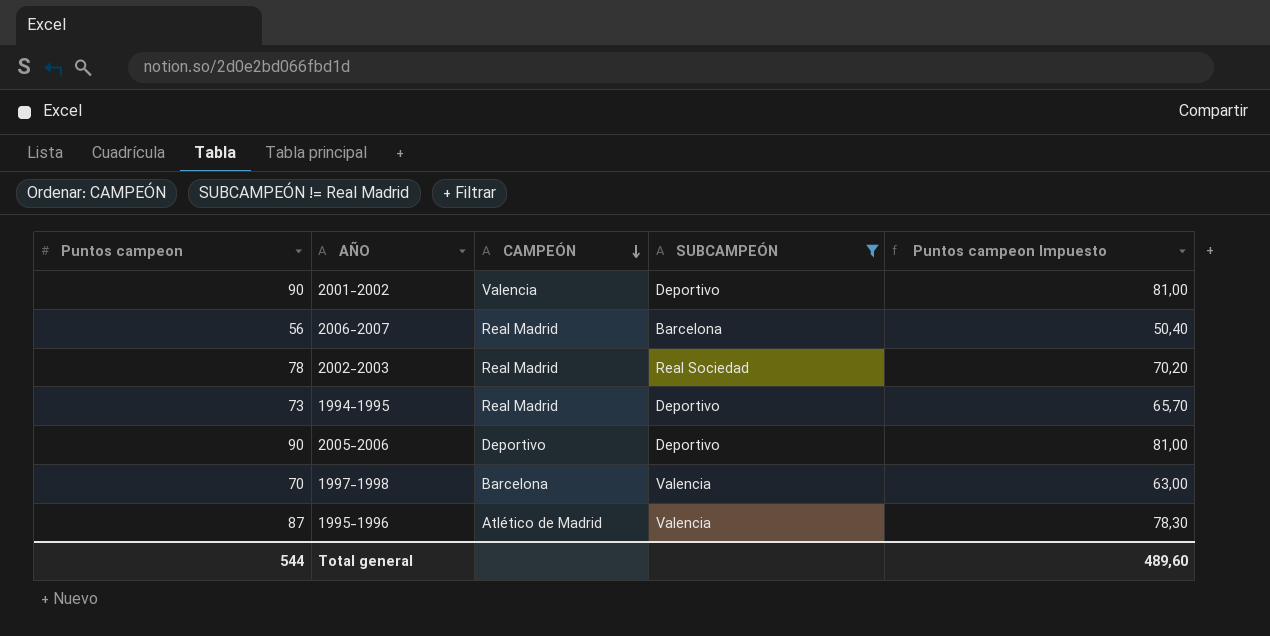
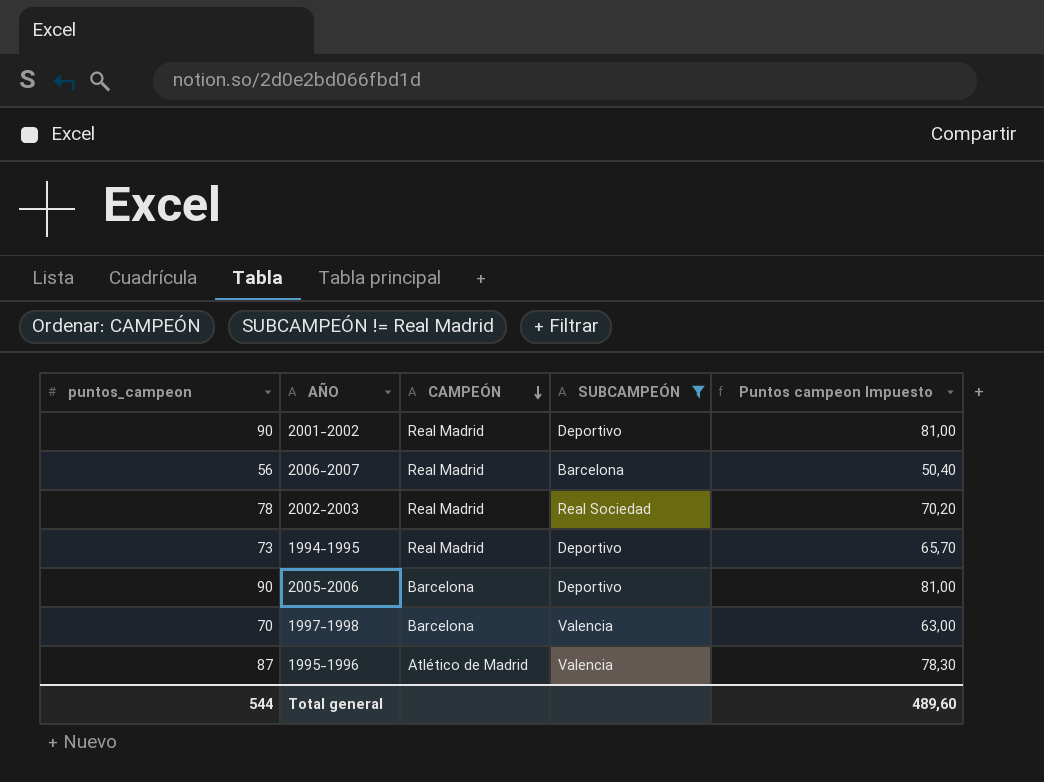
column name: Puntos campeon -> puntos_campeon
2001-2002 | CAMPEÓN: Valencia -> Real Madrid
2005-2006 | CAMPEÓN: Deportivo -> Barcelona

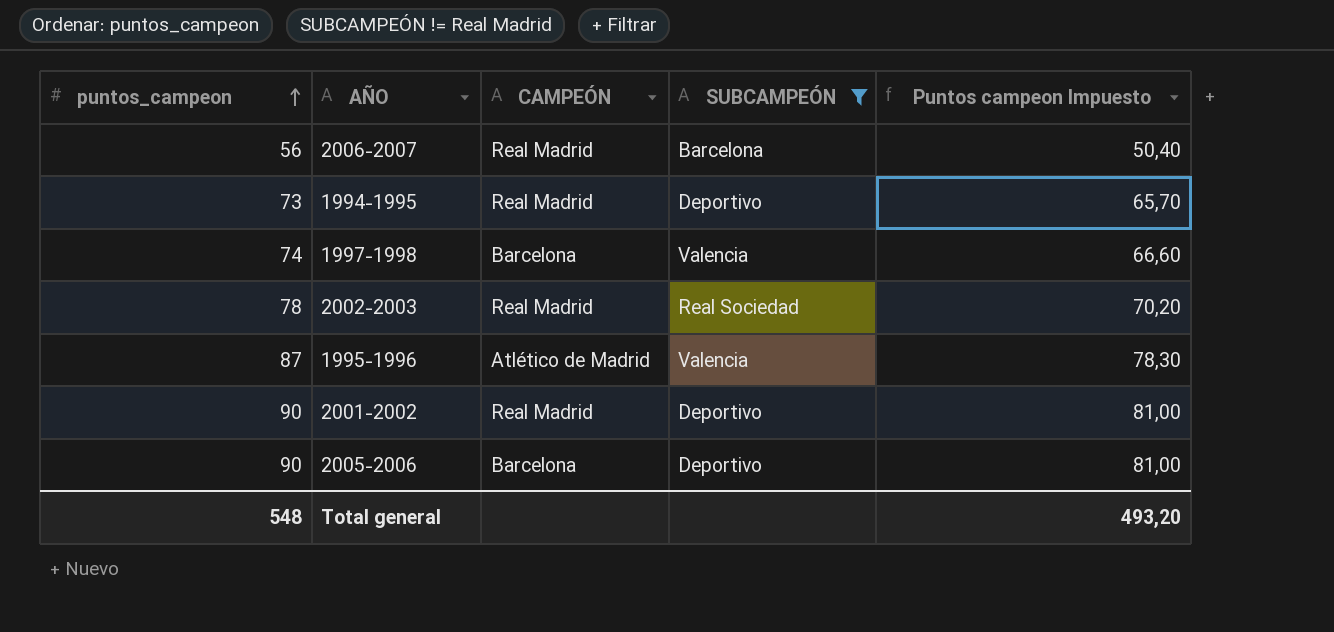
row order: CAMPEÓN descending -> puntos_campeon ascending
1997-1998 | puntos_campeon: 70 -> 74
1997-1998 | Puntos campeon Impuesto: 63,00 -> 66,60
Total general | puntos_campeon: 544 -> 548
Total general | Puntos campeon Impuesto: 489,60 -> 493,20

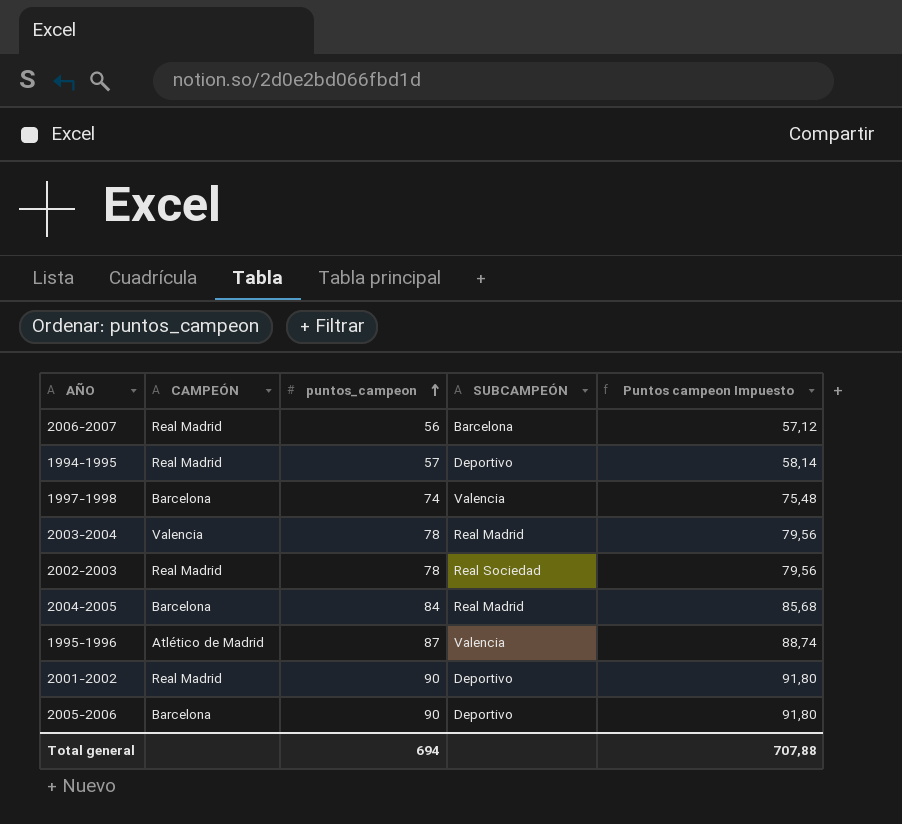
filter: SUBCAMPEÓN != Real Madrid -> none
column puntos_campeon | position: 1 -> 3
column Puntos campeon Impuesto | formula: [puntos_campeon] * 0,9 -> [puntos_campeon] * 1,02
1994-1995 | puntos_campeon: 73 -> 57
Total general | puntos_campeon: 548 -> 694
Total general | Puntos campeon Impuesto: 493,20 -> 707,88

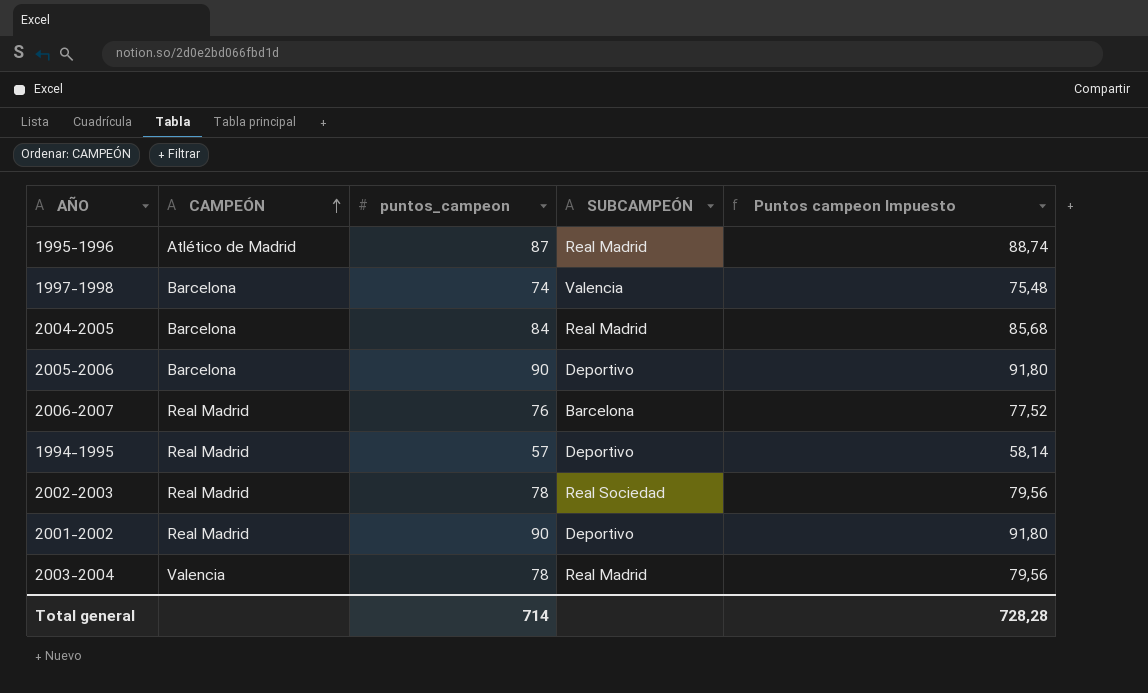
row order: puntos_campeon ascending -> CAMPEÓN ascending
1995-1996 | SUBCAMPEÓN: Valencia -> Real Madrid
2006-2007 | puntos_campeon: 56 -> 76
2006-2007 | Puntos campeon Impuesto: 57,12 -> 77,52
Total general | puntos_campeon: 694 -> 714
Total general | Puntos campeon Impuesto: 707,88 -> 728,28

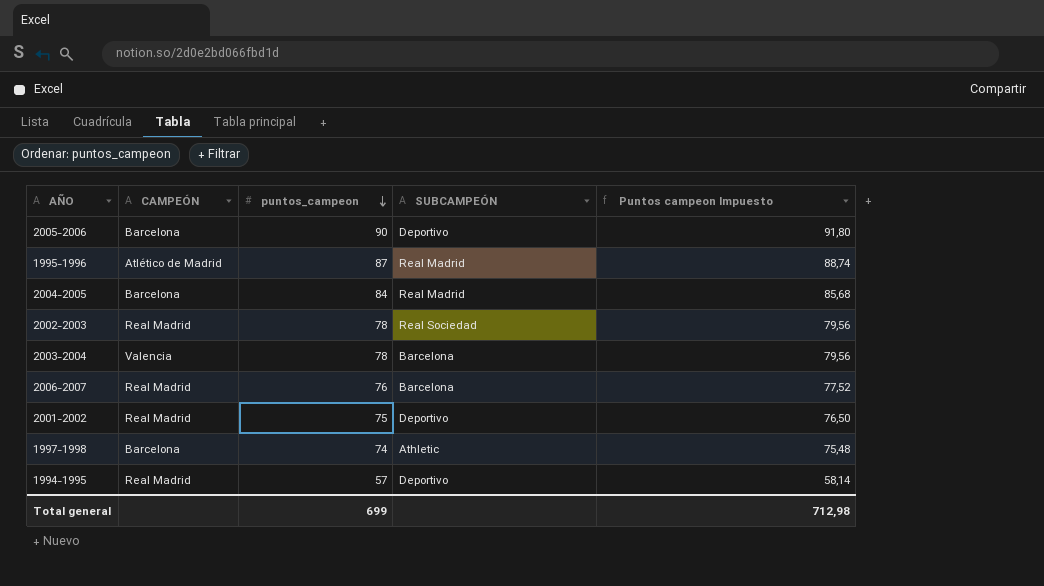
row order: CAMPEÓN ascending -> puntos_campeon descending
2003-2004 | SUBCAMPEÓN: Real Madrid -> Barcelona
2001-2002 | puntos_campeon: 90 -> 75
2001-2002 | Puntos campeon Impuesto: 91,80 -> 76,50
1997-1998 | SUBCAMPEÓN: Valencia -> Athletic
Total general | puntos_campeon: 714 -> 699
Total general | Puntos campeon Impuesto: 728,28 -> 712,98

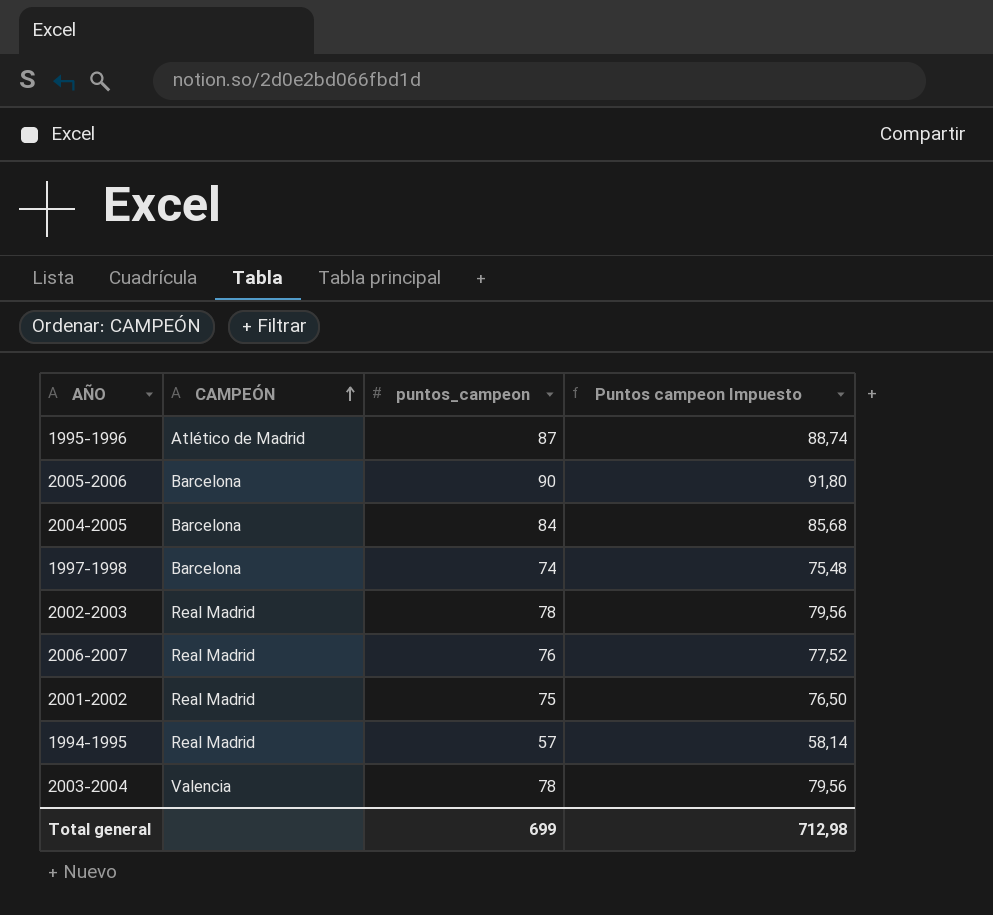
row order: puntos_campeon descending -> CAMPEÓN ascending
column SUBCAMPEÓN | position: 4 -> none

